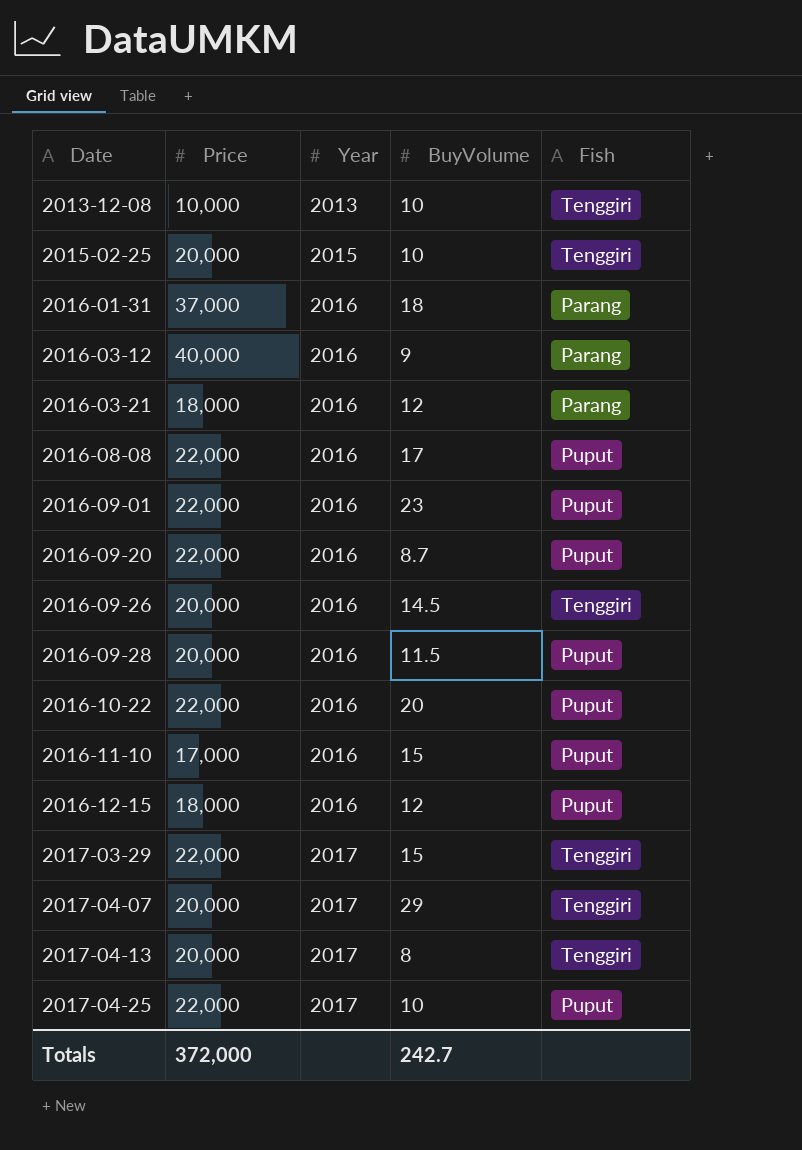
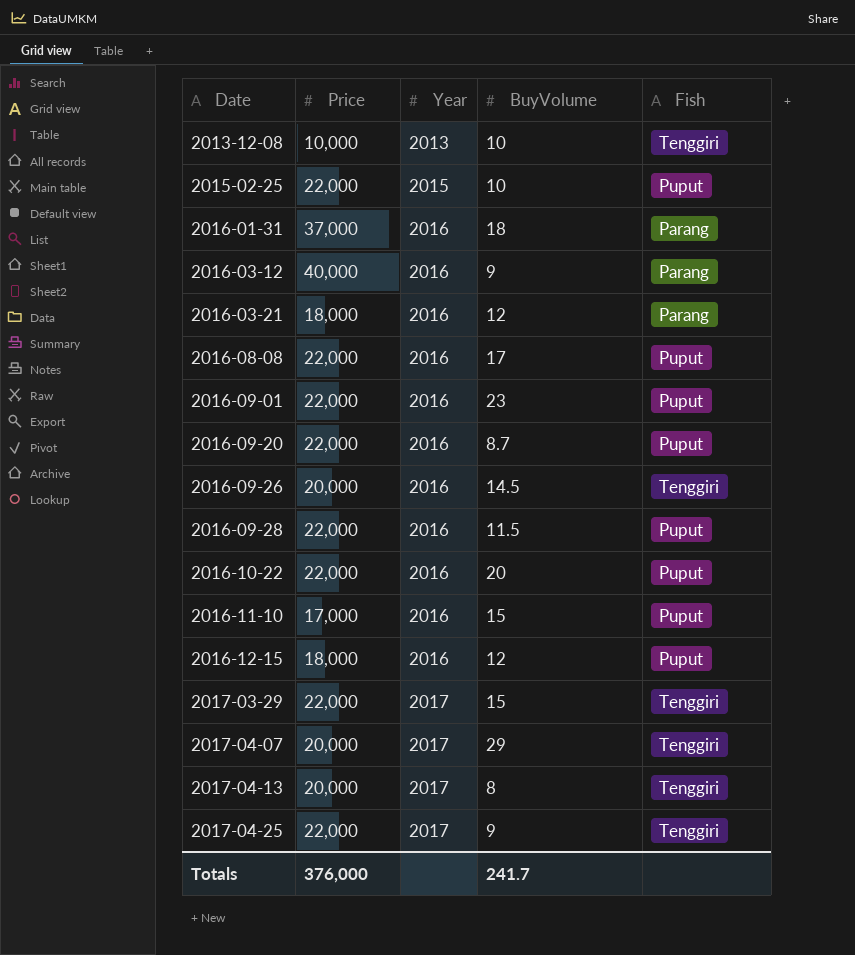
2015-02-25 | Price: 20,000 -> 22,000
2015-02-25 | Fish: Tenggiri -> Puput
2016-09-28 | Price: 20,000 -> 22,000
2017-04-25 | BuyVolume: 10 -> 9
2017-04-25 | Fish: Puput -> Tenggiri
Totals | Price: 372,000 -> 376,000
Totals | BuyVolume: 242.7 -> 241.7

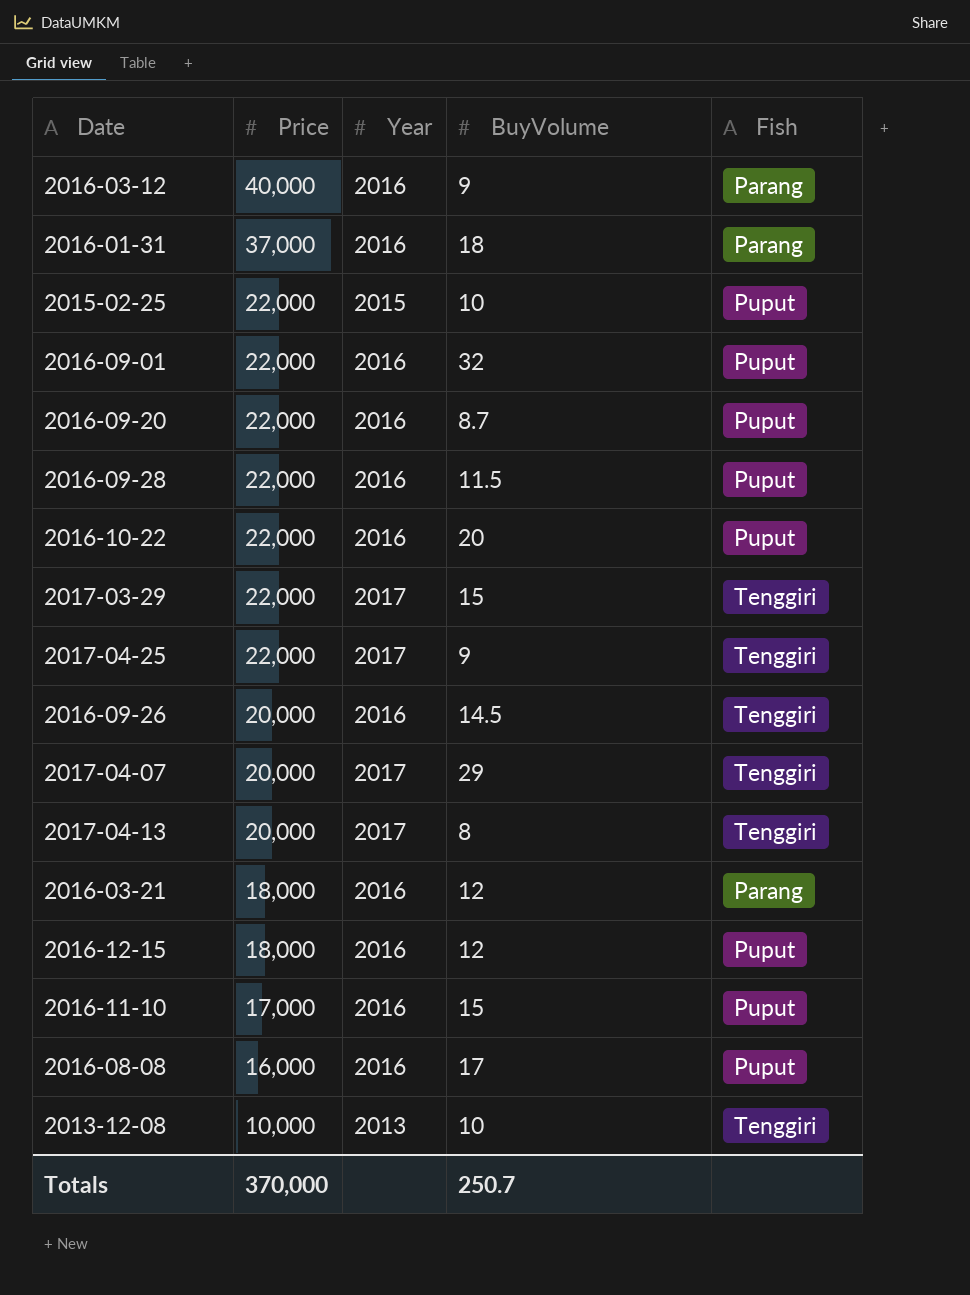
row order: Date ascending -> Price descending
2016-09-01 | BuyVolume: 23 -> 32
2016-08-08 | Price: 22,000 -> 16,000
Totals | Price: 376,000 -> 370,000
Totals | BuyVolume: 241.7 -> 250.7

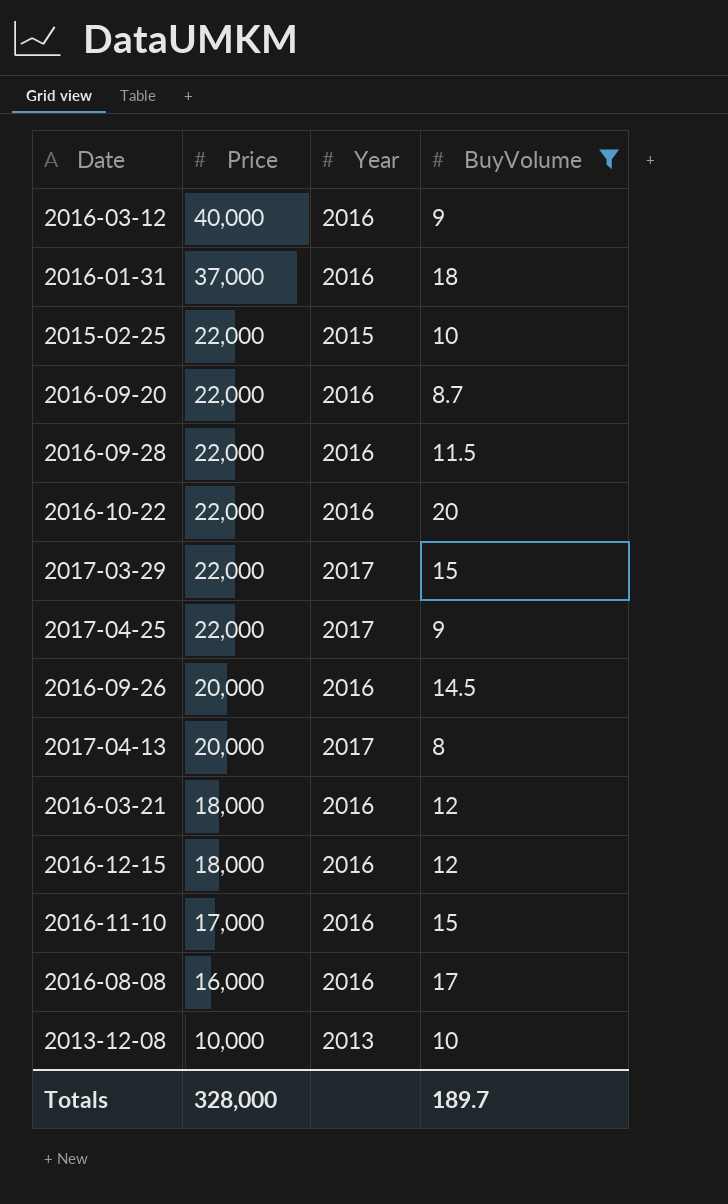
filter: none -> BuyVolume <= 20
column Fish | position: 5 -> none
Totals | Price: 370,000 -> 328,000
Totals | BuyVolume: 250.7 -> 189.7

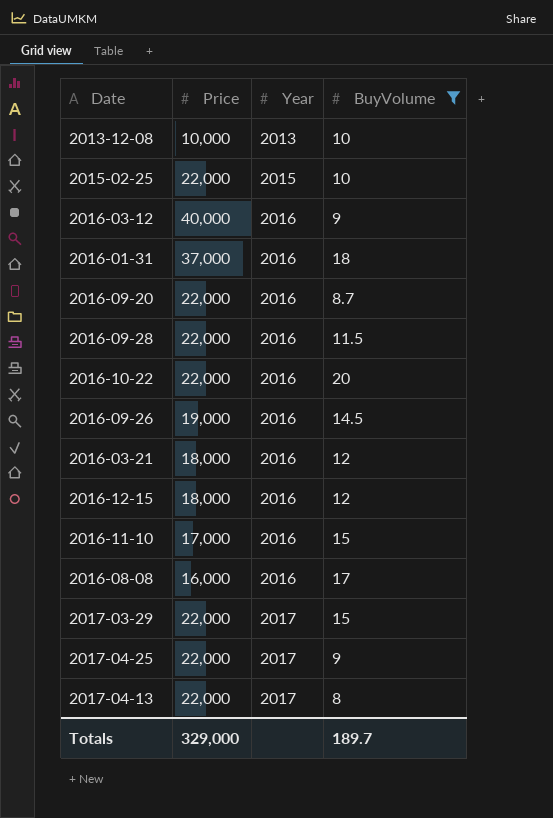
row order: Price descending -> Year ascending
2016-09-26 | Price: 20,000 -> 19,000
2017-04-13 | Price: 20,000 -> 22,000
Totals | Price: 328,000 -> 329,000

